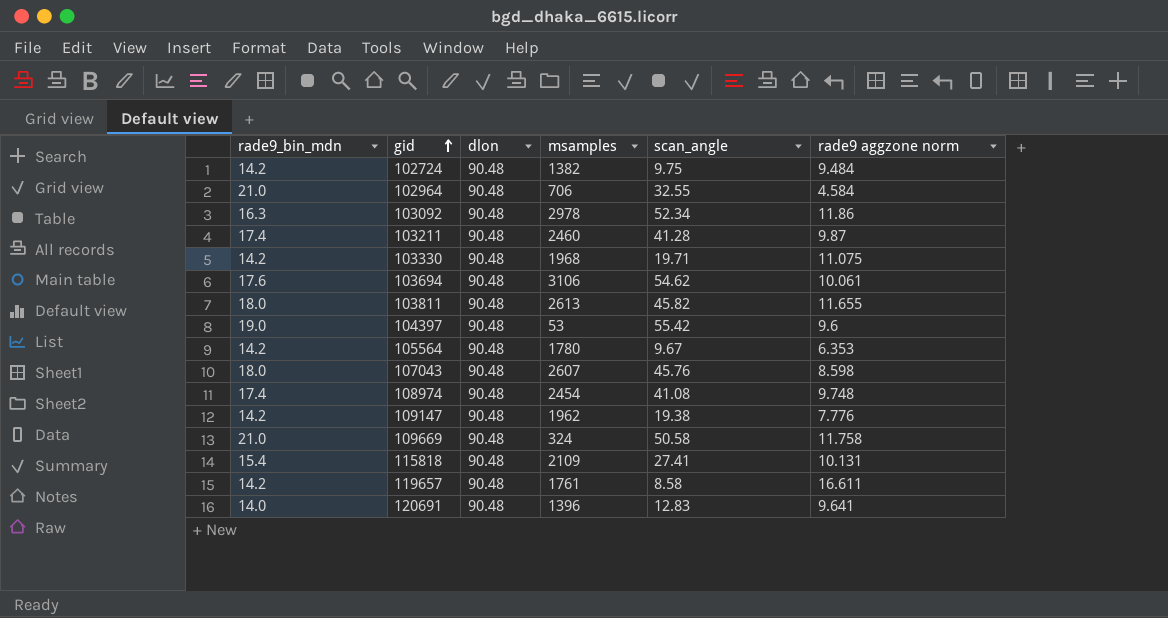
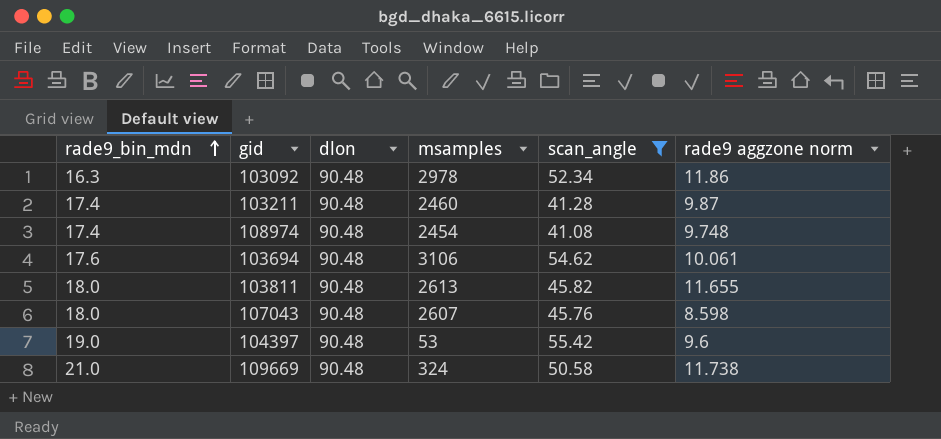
filter: none -> scan_angle >= 41.08
row order: gid ascending -> rade9_bin_mdn ascending
109669 | rade9 aggzone norm: 11.758 -> 11.738

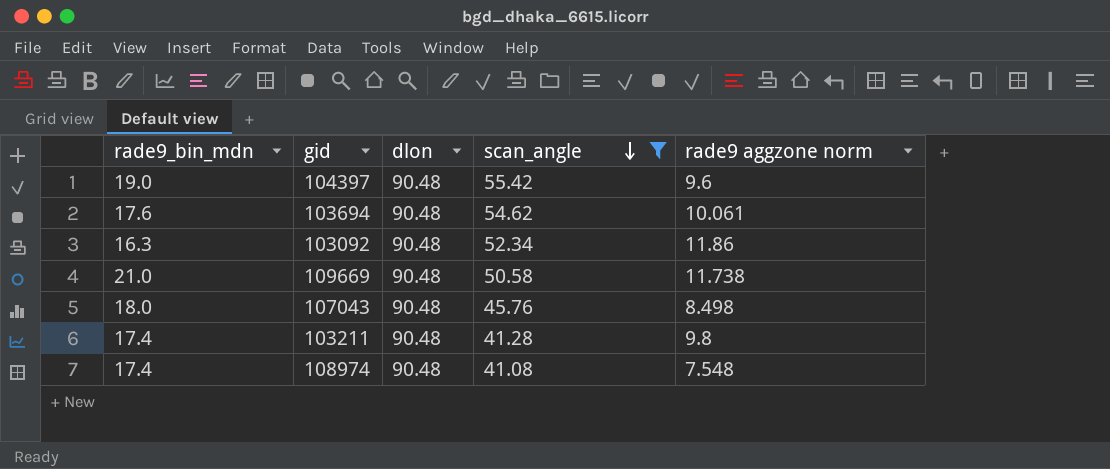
row order: rade9_bin_mdn ascending -> scan_angle descending
column msamples | position: 4 -> none
row 103811: 18.0 | 90.48 | 2613 | 45.82 | 11.655 -> none
107043 | rade9 aggzone norm: 8.598 -> 8.498
103211 | rade9 aggzone norm: 9.87 -> 9.8
108974 | rade9 aggzone norm: 9.748 -> 7.548

